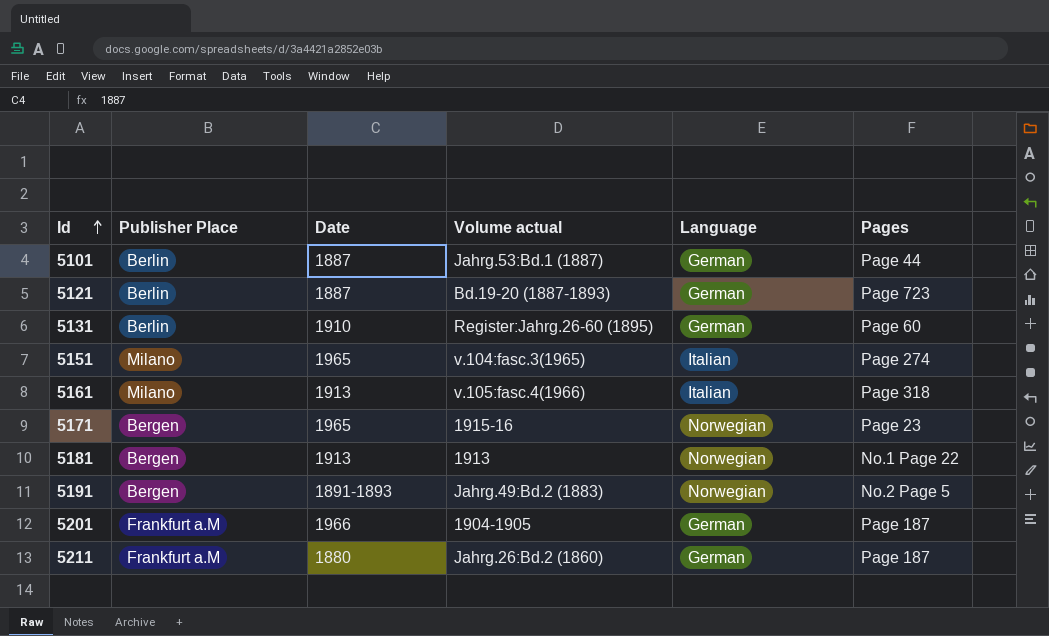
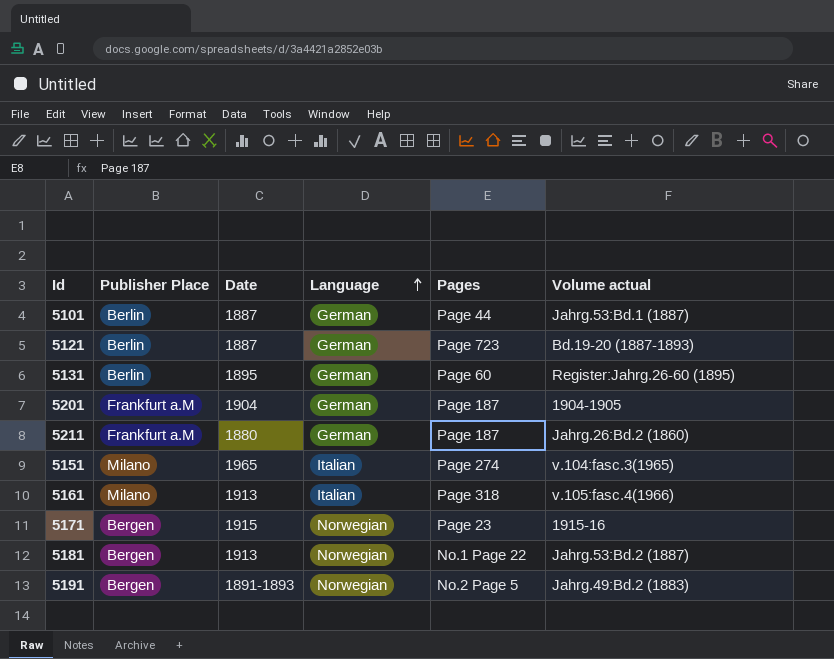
row order: Id ascending -> Language ascending
column Volume actual | position: 4 -> 6
5131 | Date: 1910 -> 1895
5201 | Date: 1966 -> 1904
5171 | Date: 1965 -> 1915
5181 | Volume actual: 1913 -> Jahrg.53:Bd.2 (1887)

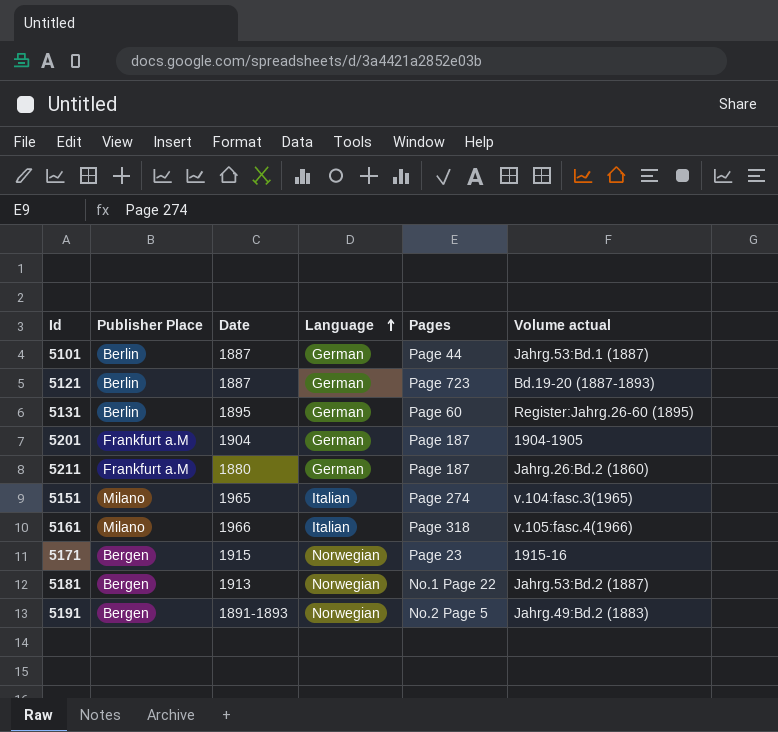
5161 | Date: 1913 -> 1966

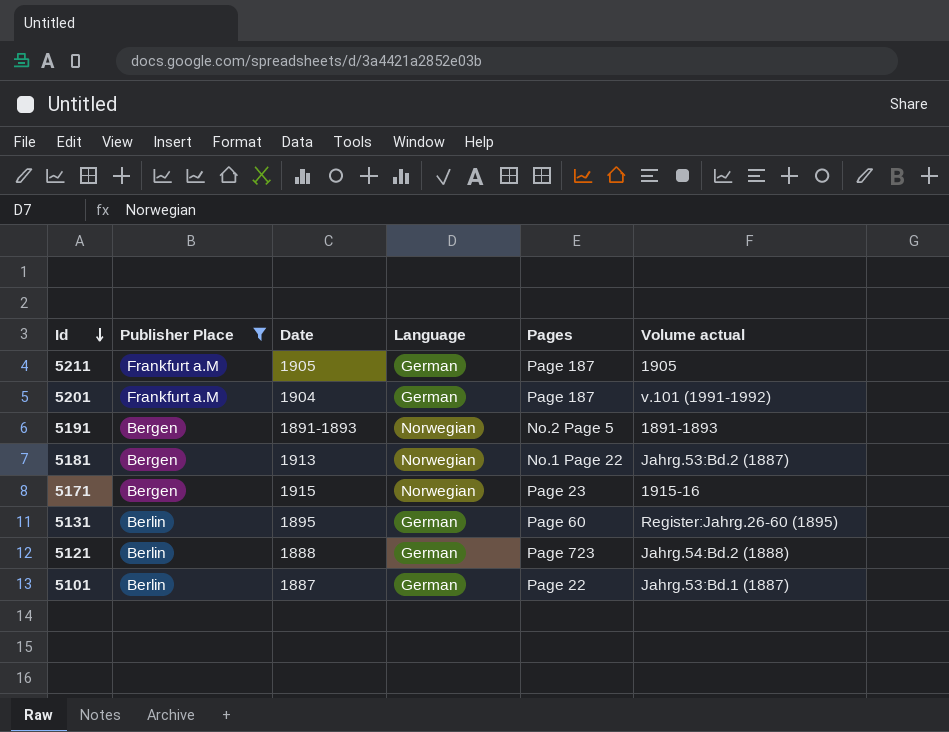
filter: none -> Publisher Place != Milano
row order: Language ascending -> Id descending
5211 | Date: 1880 -> 1905
5211 | Volume actual: Jahrg.26:Bd.2 (1860) -> 1905
5201 | Volume actual: 1904-1905 -> v.101 (1991-1992)
5191 | Volume actual: Jahrg.49:Bd.2 (1883) -> 1891-1893
5121 | Date: 1887 -> 1888
5121 | Volume actual: Bd.19-20 (1887-1893) -> Jahrg.54:Bd.2 (1888)
5101 | Pages: Page 44 -> Page 22

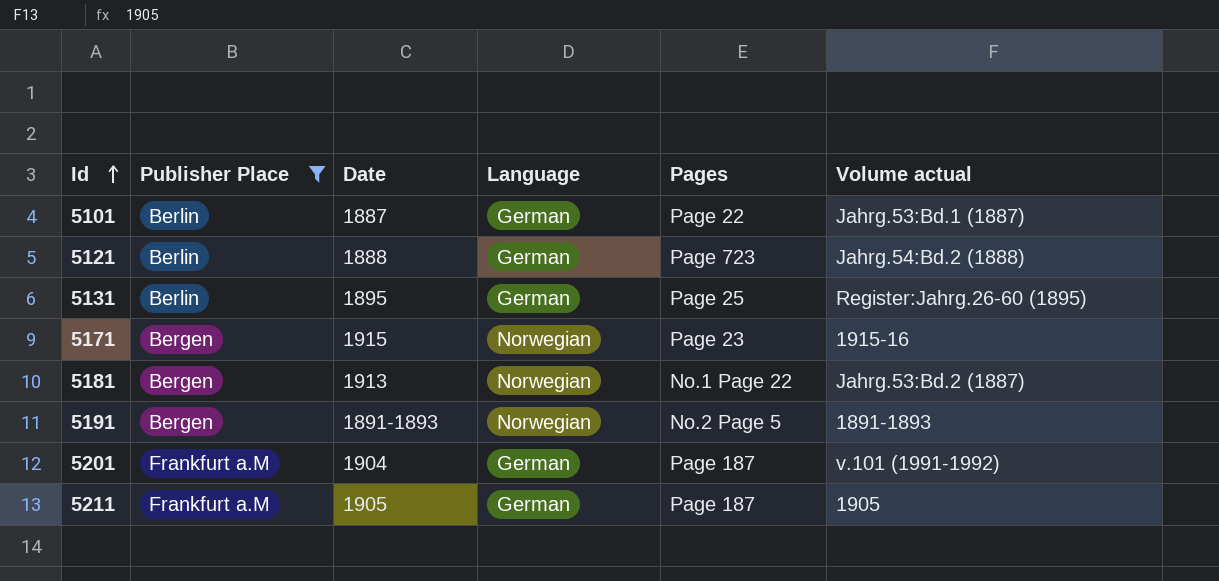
row order: Id descending -> Id ascending
5131 | Pages: Page 60 -> Page 25

